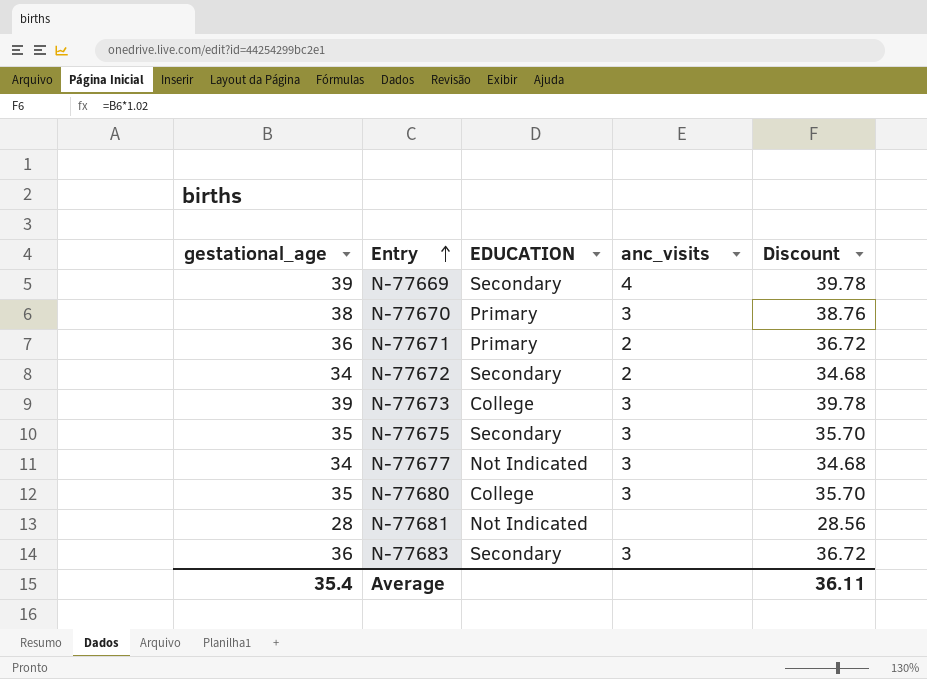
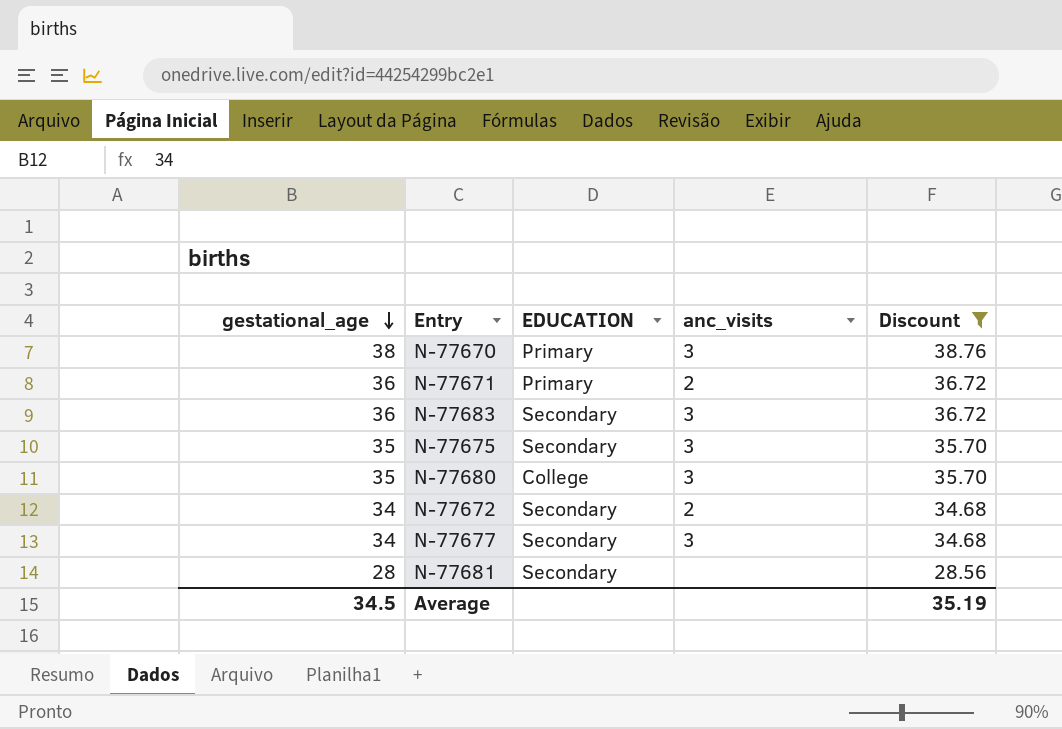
filter: none -> Discount != 39.78
row order: Entry ascending -> gestational_age descending
N-77677 | EDUCATION: Not Indicated -> Secondary
N-77681 | EDUCATION: Not Indicated -> Secondary
Average | gestational_age: 35.4 -> 34.5
Average | Discount: 36.11 -> 35.19

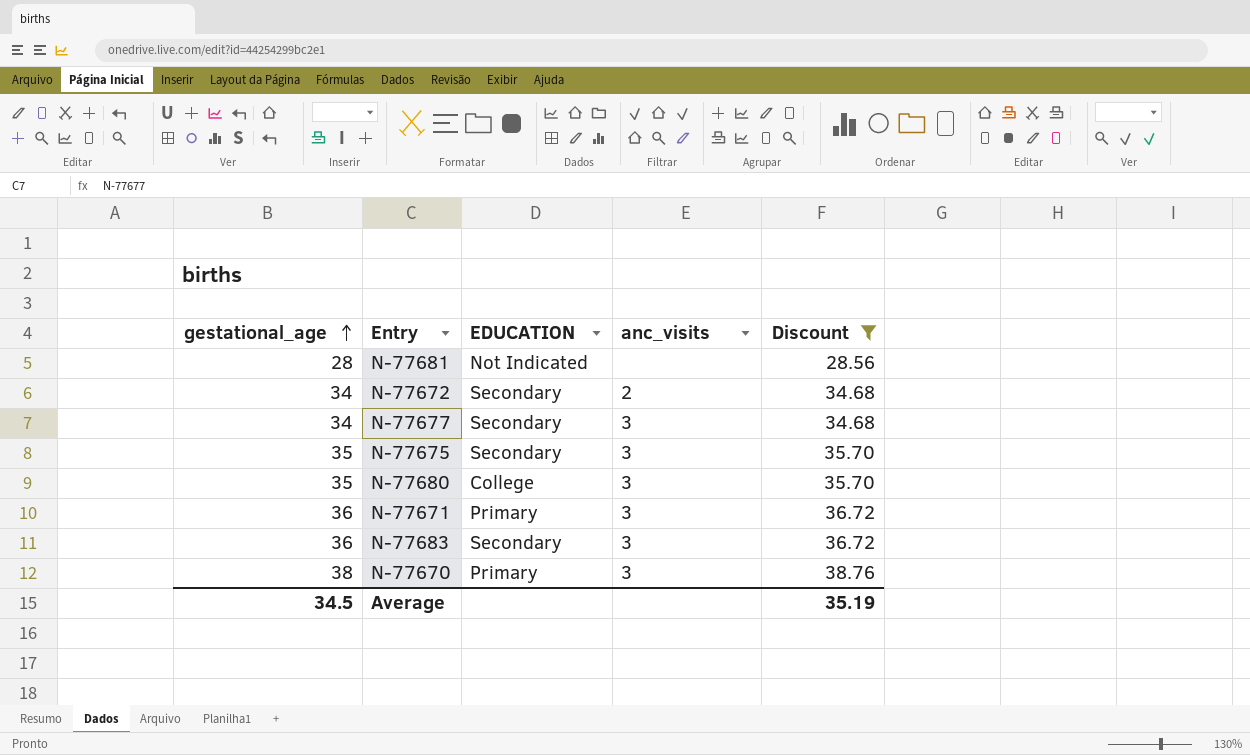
row order: gestational_age descending -> gestational_age ascending
N-77681 | EDUCATION: Secondary -> Not Indicated
N-77671 | anc_visits: 2 -> 3

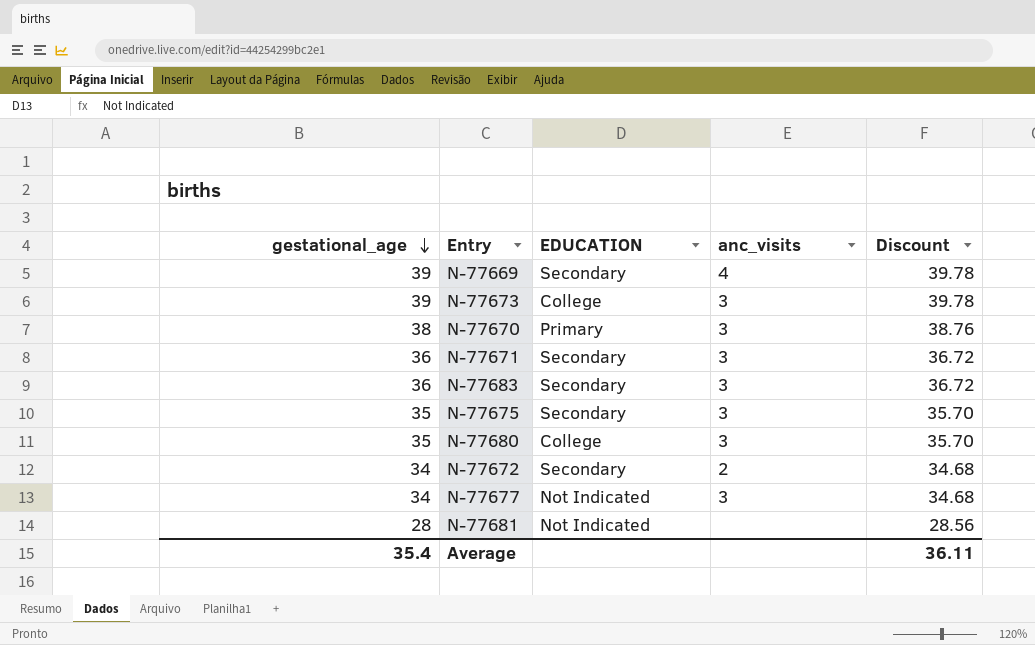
filter: Discount != 39.78 -> none
row order: gestational_age ascending -> gestational_age descending
N-77671 | EDUCATION: Primary -> Secondary
N-77677 | EDUCATION: Secondary -> Not Indicated
Average | gestational_age: 34.5 -> 35.4
Average | Discount: 35.19 -> 36.11

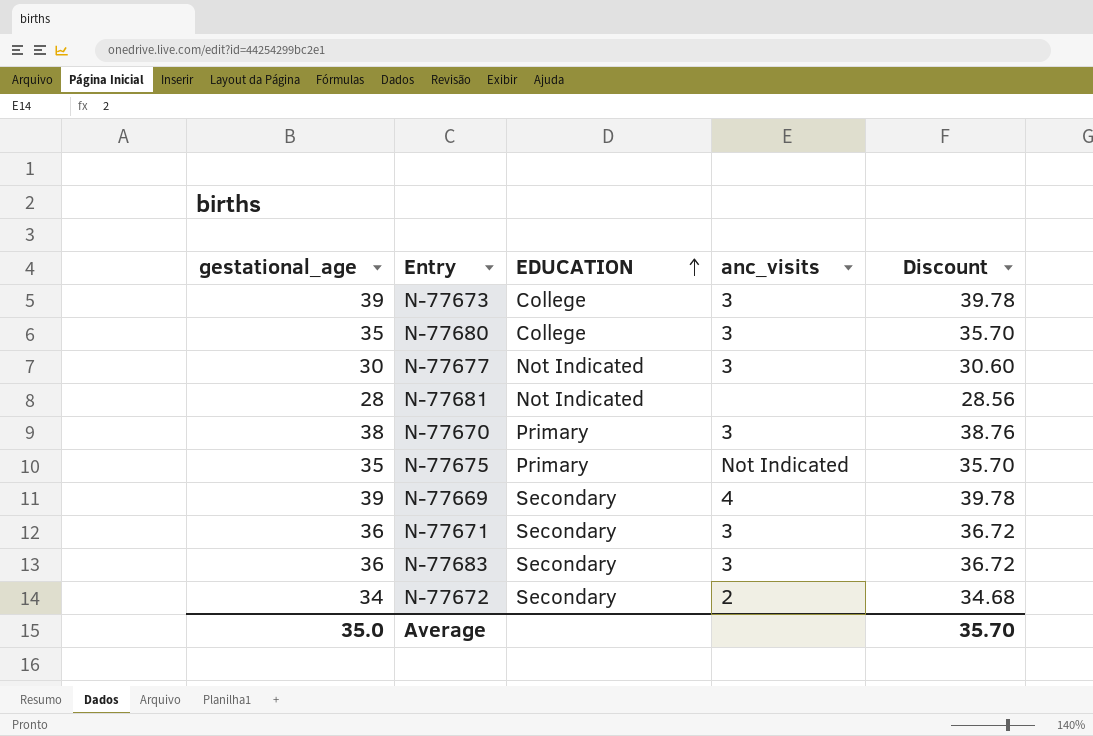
row order: gestational_age descending -> EDUCATION ascending
N-77677 | gestational_age: 34 -> 30
N-77677 | Discount: 34.68 -> 30.60
N-77675 | EDUCATION: Secondary -> Primary
N-77675 | anc_visits: 3 -> Not Indicated
Average | gestational_age: 35.4 -> 35.0
Average | Discount: 36.11 -> 35.70

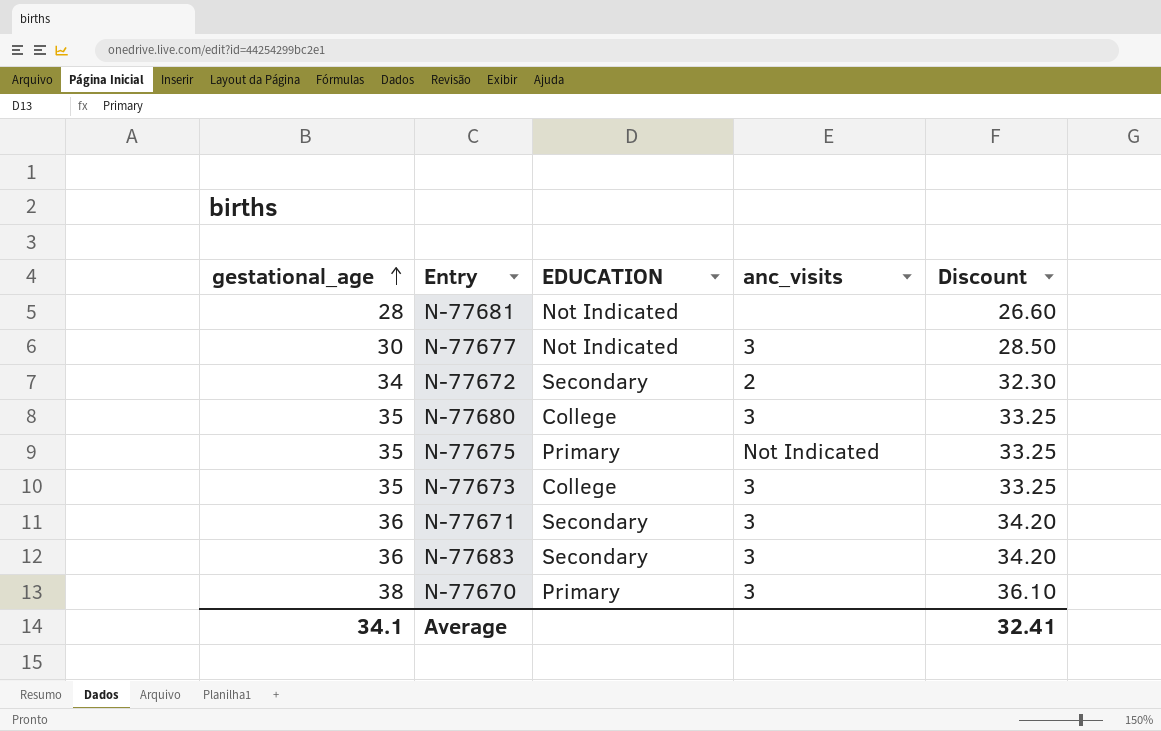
row order: EDUCATION ascending -> gestational_age ascending
column Discount | formula: [gestational_age] * 1.02 -> [gestational_age] * 0.95
row N-77669: 39 | Secondary | 4 | 39.78 -> none
N-77673 | gestational_age: 39 -> 35
Average | gestational_age: 35.0 -> 34.1
Average | Discount: 35.70 -> 32.41

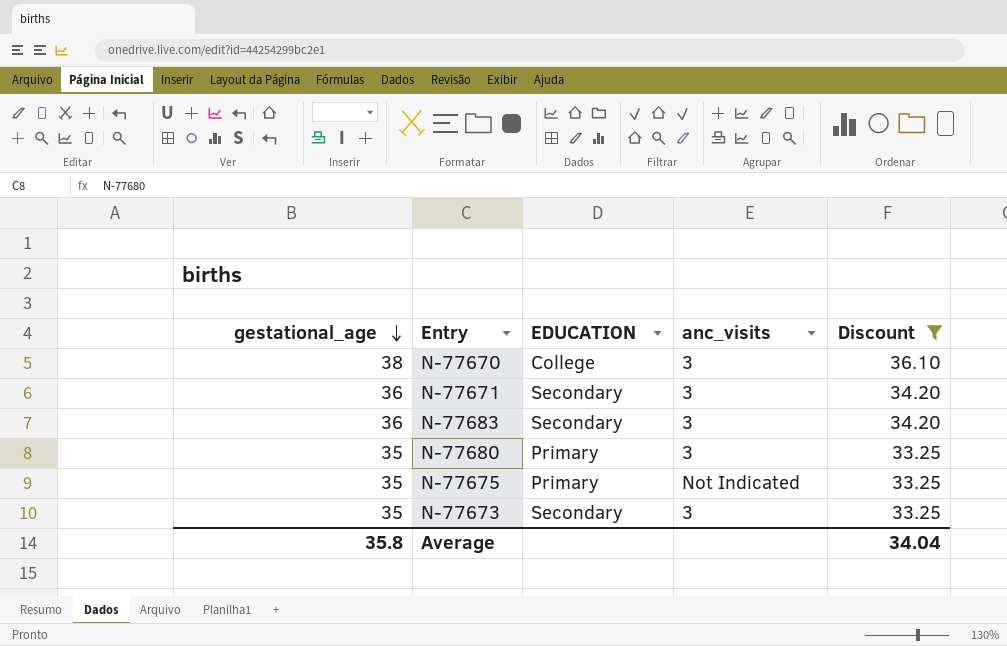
filter: none -> Discount >= 33.25
row order: gestational_age ascending -> gestational_age descending
N-77670 | EDUCATION: Primary -> College
N-77680 | EDUCATION: College -> Primary
N-77673 | EDUCATION: College -> Secondary
Average | gestational_age: 34.1 -> 35.8
Average | Discount: 32.41 -> 34.04

